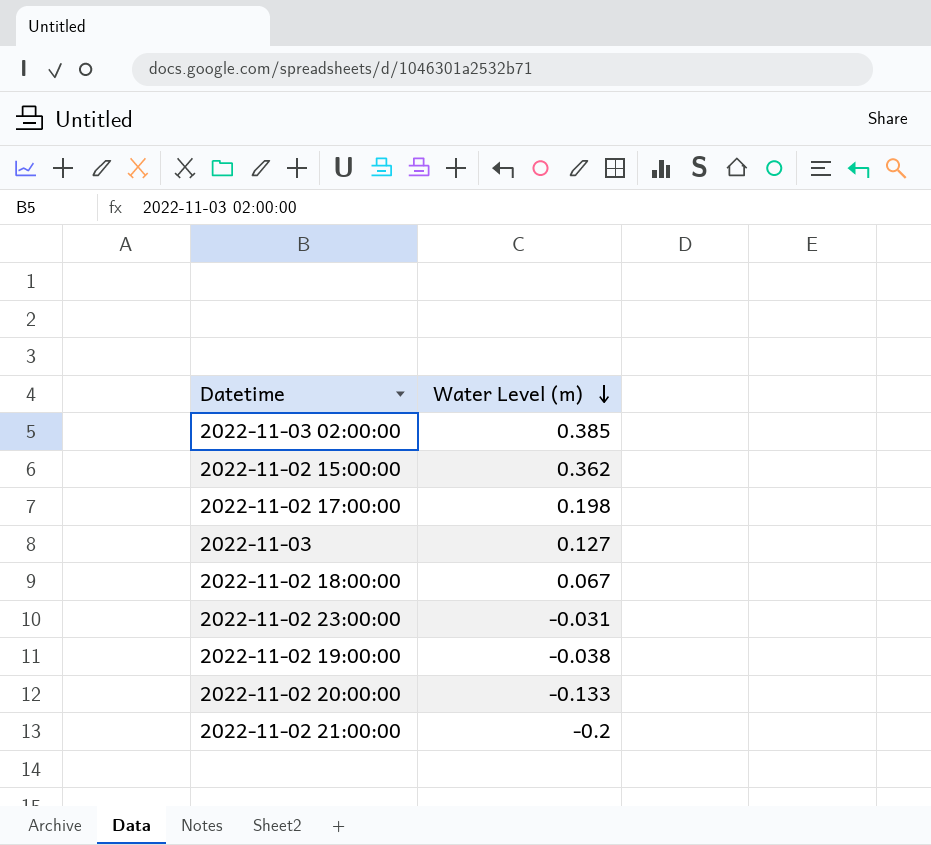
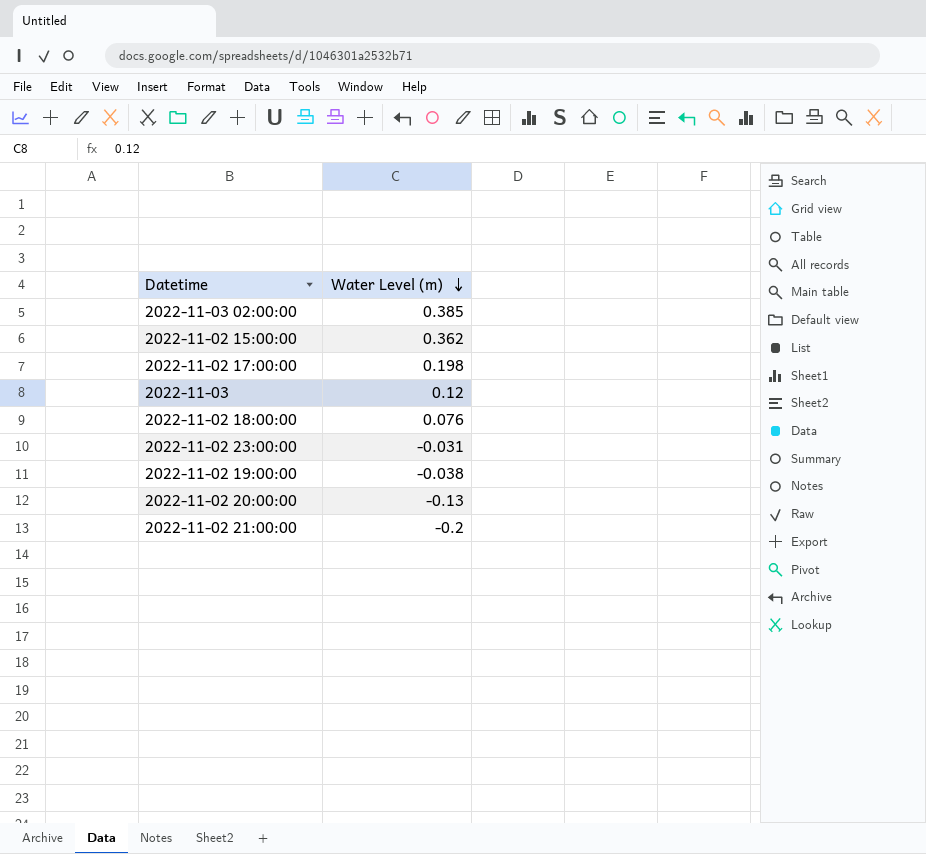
2022-11-03 | Water Level (m): 0.127 -> 0.12
2022-11-02 18:00:00 | Water Level (m): 0.067 -> 0.076
2022-11-02 20:00:00 | Water Level (m): -0.133 -> -0.13

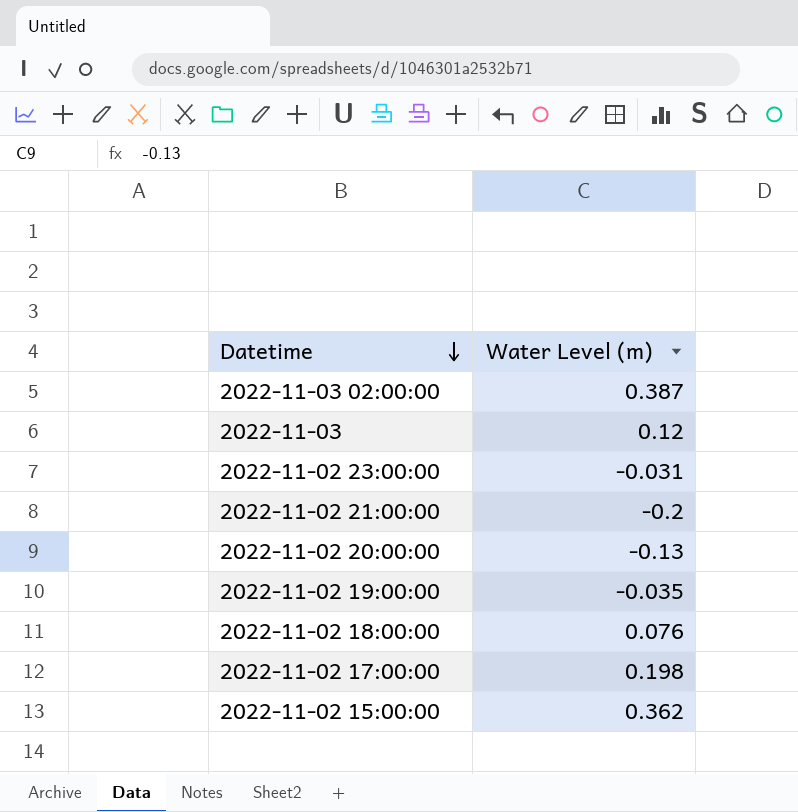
row order: Water Level (m) descending -> Datetime descending
2022-11-03 02:00:00 | Water Level (m): 0.385 -> 0.387
2022-11-02 19:00:00 | Water Level (m): -0.038 -> -0.035

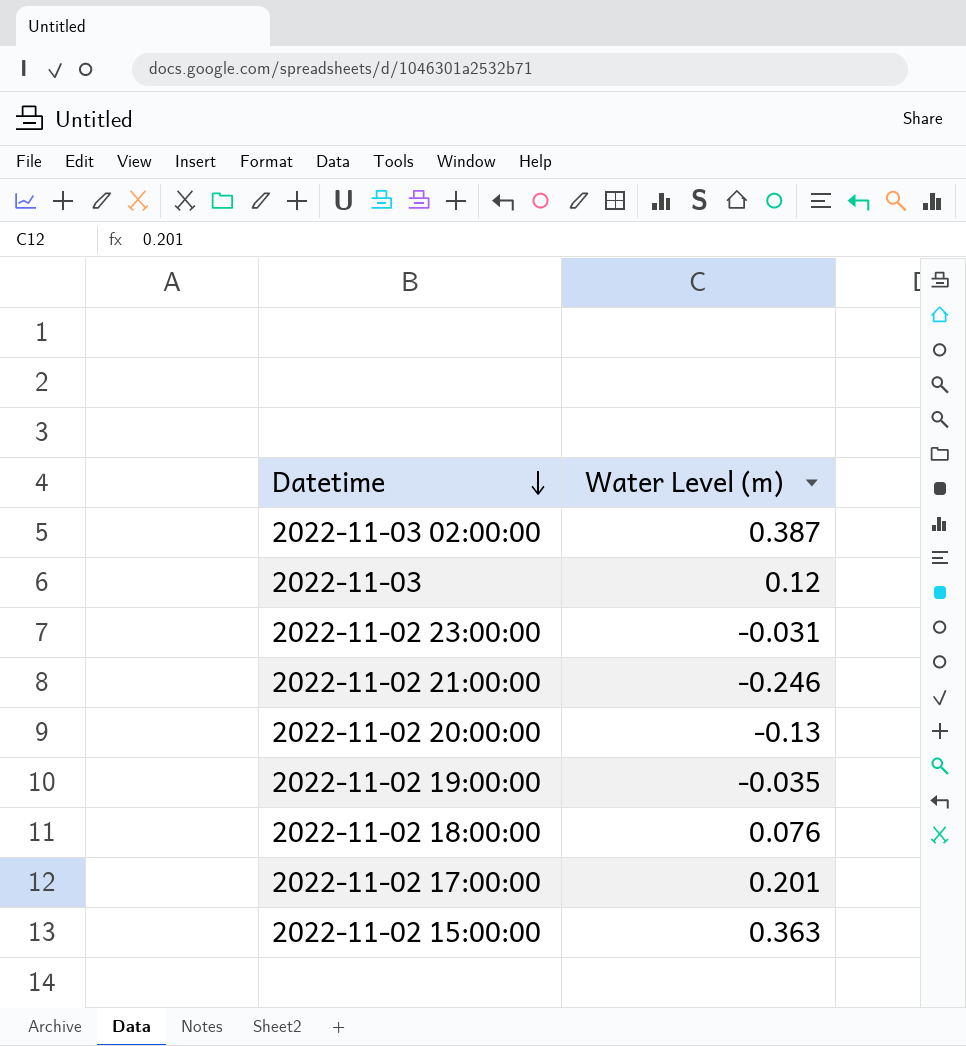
2022-11-02 21:00:00 | Water Level (m): -0.2 -> -0.246
2022-11-02 17:00:00 | Water Level (m): 0.198 -> 0.201
2022-11-02 15:00:00 | Water Level (m): 0.362 -> 0.363

